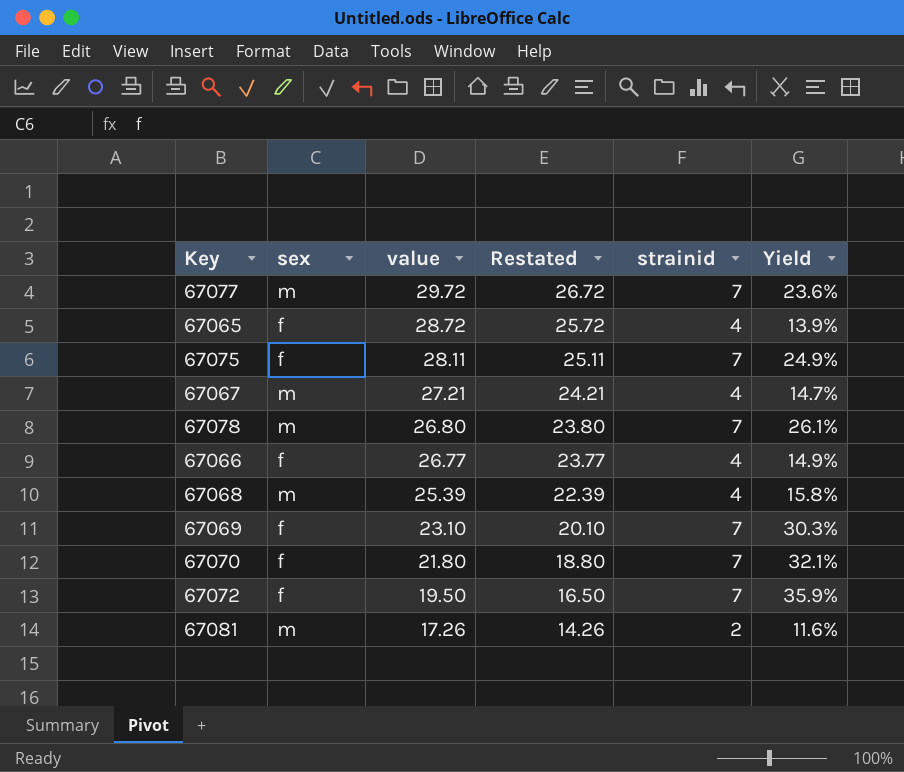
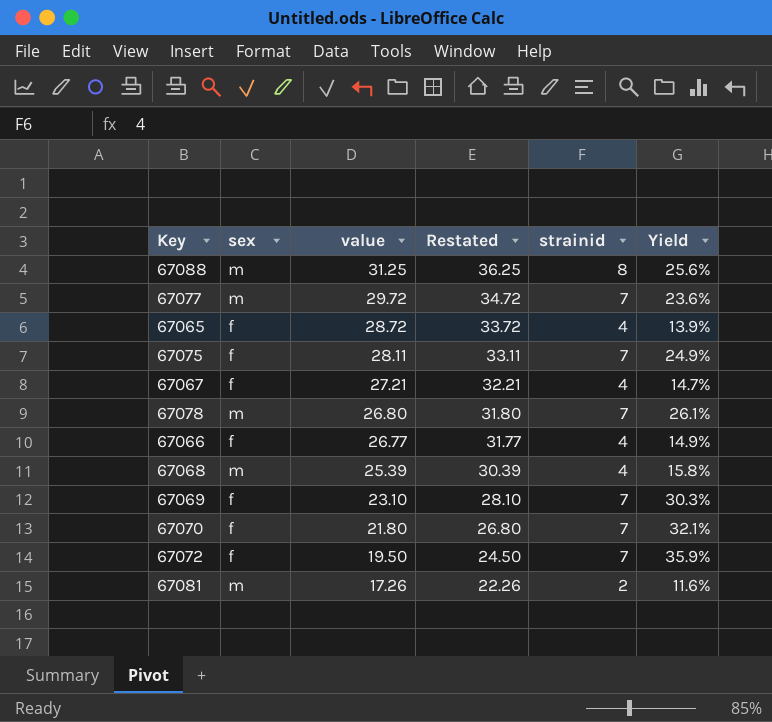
column Restated | formula: [value] - 3 -> [value] + 5
row 67088: none -> m | 31.25 | 36.25 | 8 | 25.6%
67067 | sex: m -> f

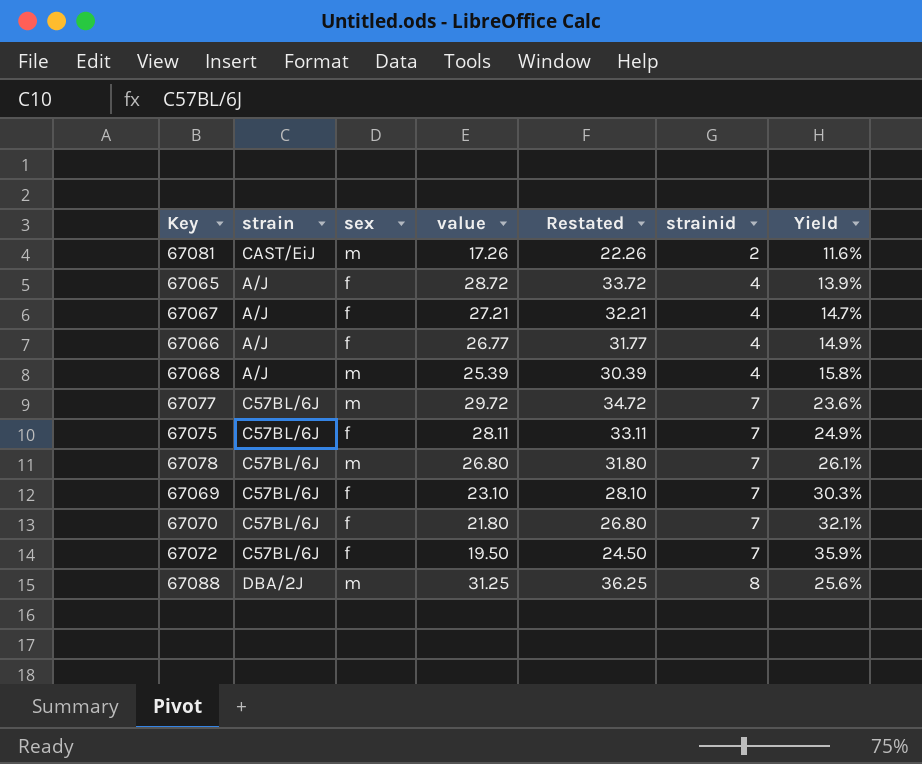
row order: value descending -> strainid ascending
column strain | position: none -> 2

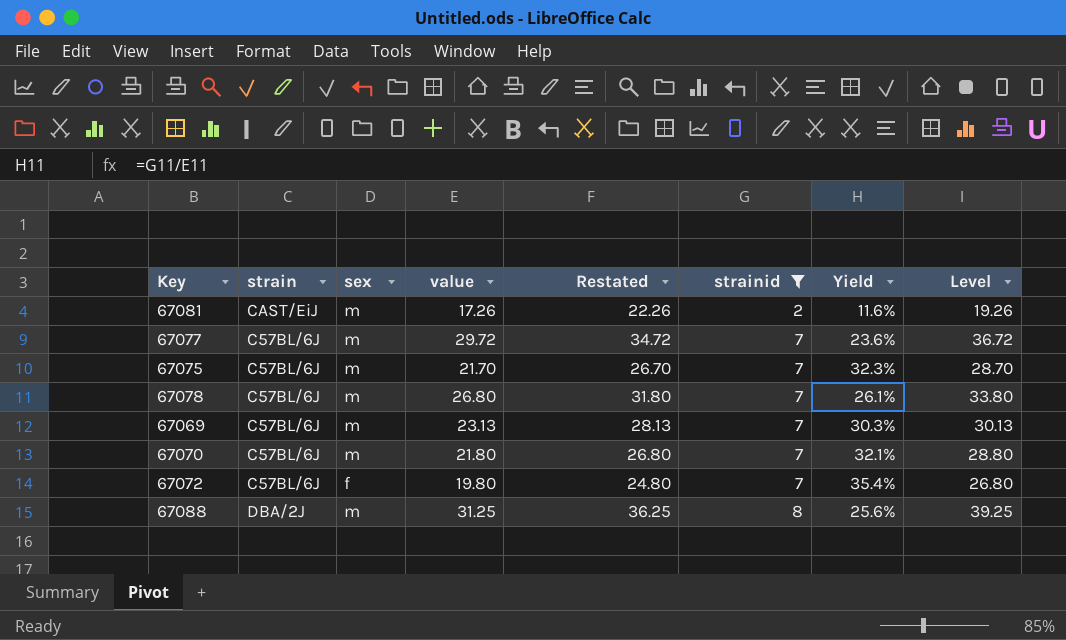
filter: none -> strainid != 4
column Level | formula: none -> [value] + [strainid]
67075 | sex: f -> m
67075 | value: 28.11 -> 21.70
67075 | Restated: 33.11 -> 26.70
67075 | Yield: 24.9% -> 32.3%
67069 | sex: f -> m
67069 | value: 23.10 -> 23.13
67069 | Restated: 28.10 -> 28.13
67070 | sex: f -> m
67072 | value: 19.50 -> 19.80
67072 | Restated: 24.50 -> 24.80
67072 | Yield: 35.9% -> 35.4%

